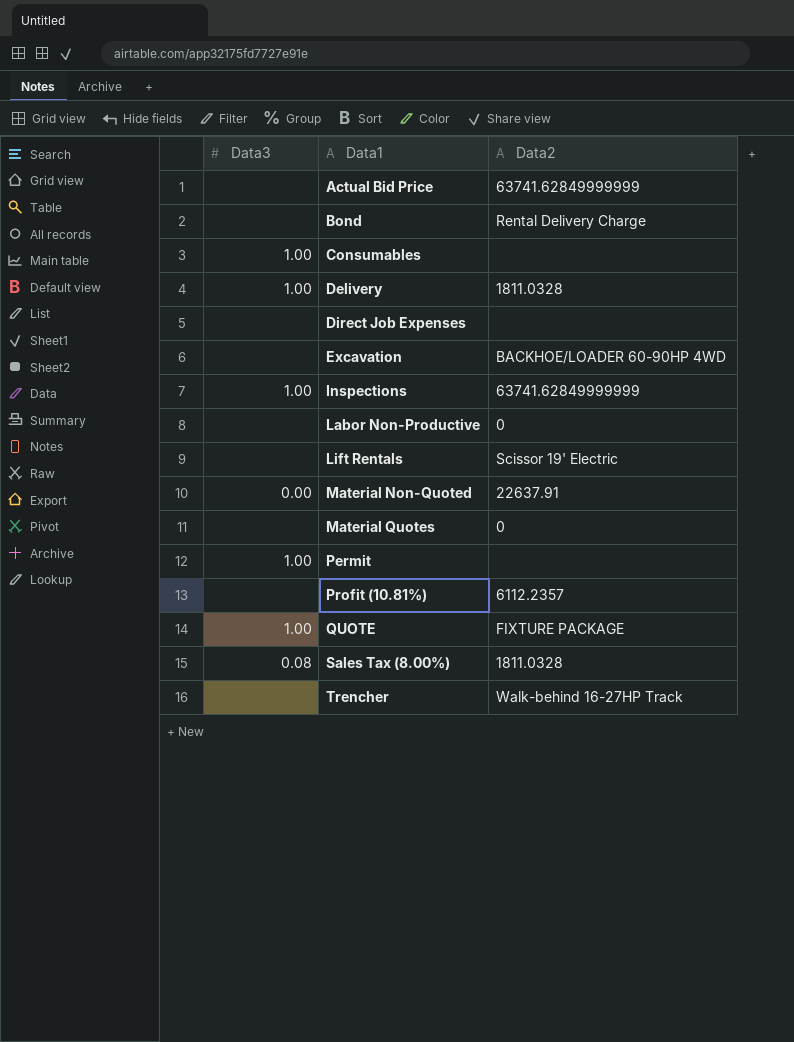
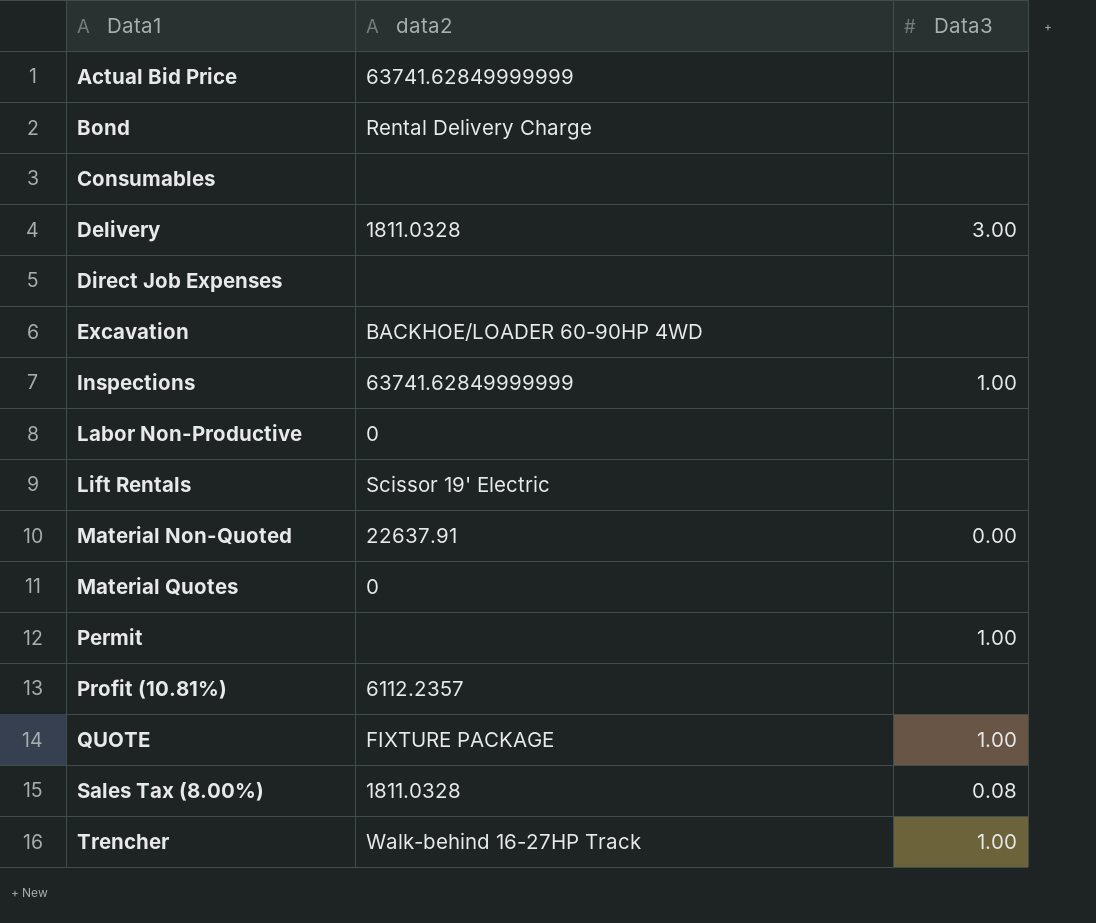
column name: Data2 -> data2
column Data3 | position: 1 -> 3
Consumables | Data3: 1.00 -> none
Delivery | Data3: 1.00 -> 3.00
Trencher | Data3: none -> 1.00

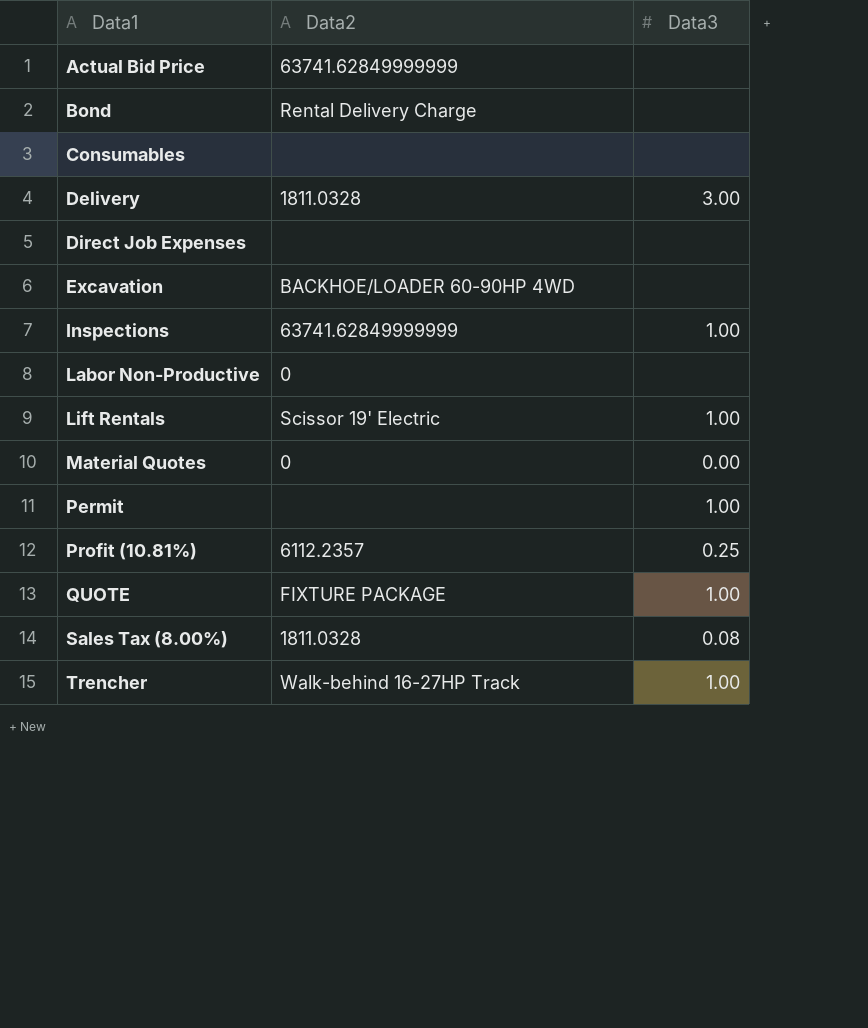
column name: data2 -> Data2
row Material Non-Quoted: 22637.91 | 0.00 -> none
Lift Rentals | Data3: none -> 1.00
Material Quotes | Data3: none -> 0.00
Profit (10.81%) | Data3: none -> 0.25

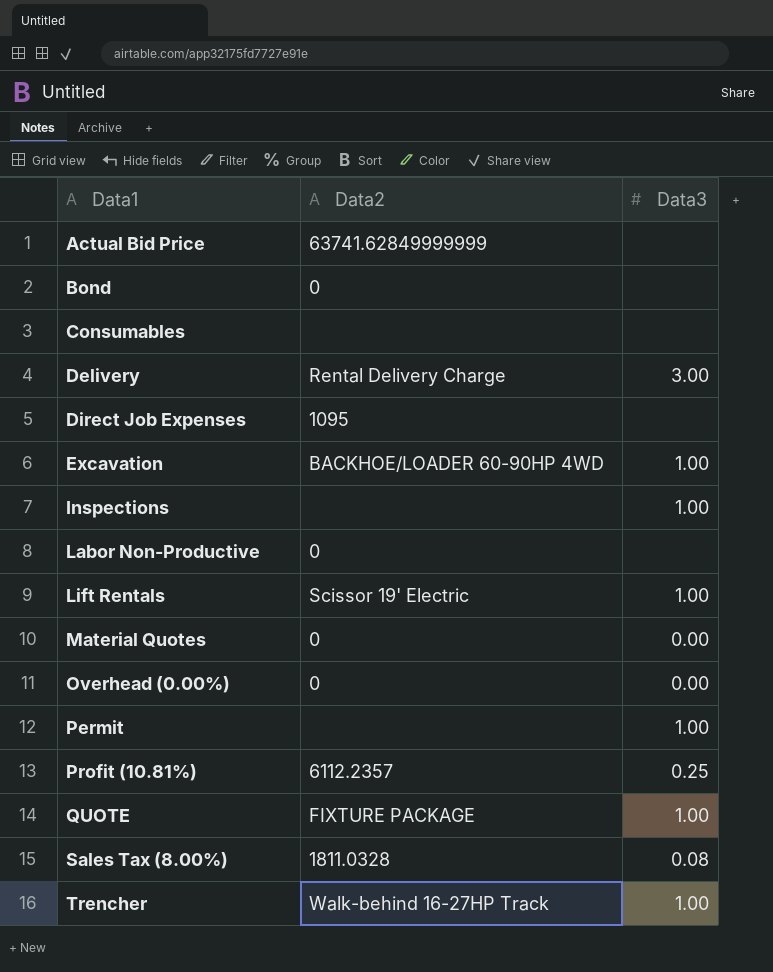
Bond | Data2: Rental Delivery Charge -> 0
Delivery | Data2: 1811.0328 -> Rental Delivery Charge
Direct Job Expenses | Data2: none -> 1095
Excavation | Data3: none -> 1.00
Inspections | Data2: 63741.62849999999 -> none
row Overhead (0.00%): none -> 0 | 0.00

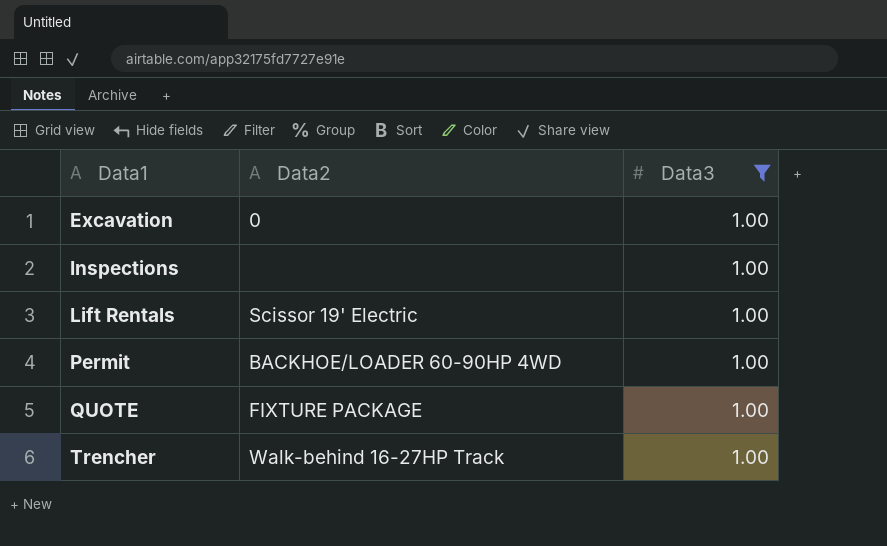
filter: none -> Data3 = 1.00
Excavation | Data2: BACKHOE/LOADER 60-90HP 4WD -> 0
Permit | Data2: none -> BACKHOE/LOADER 60-90HP 4WD

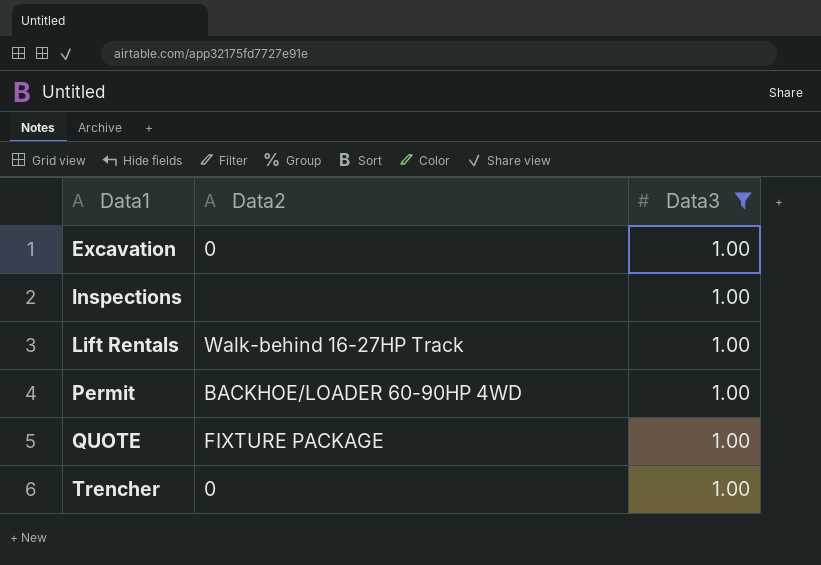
Lift Rentals | Data2: Scissor 19' Electric -> Walk-behind 16-27HP Track
Trencher | Data2: Walk-behind 16-27HP Track -> 0

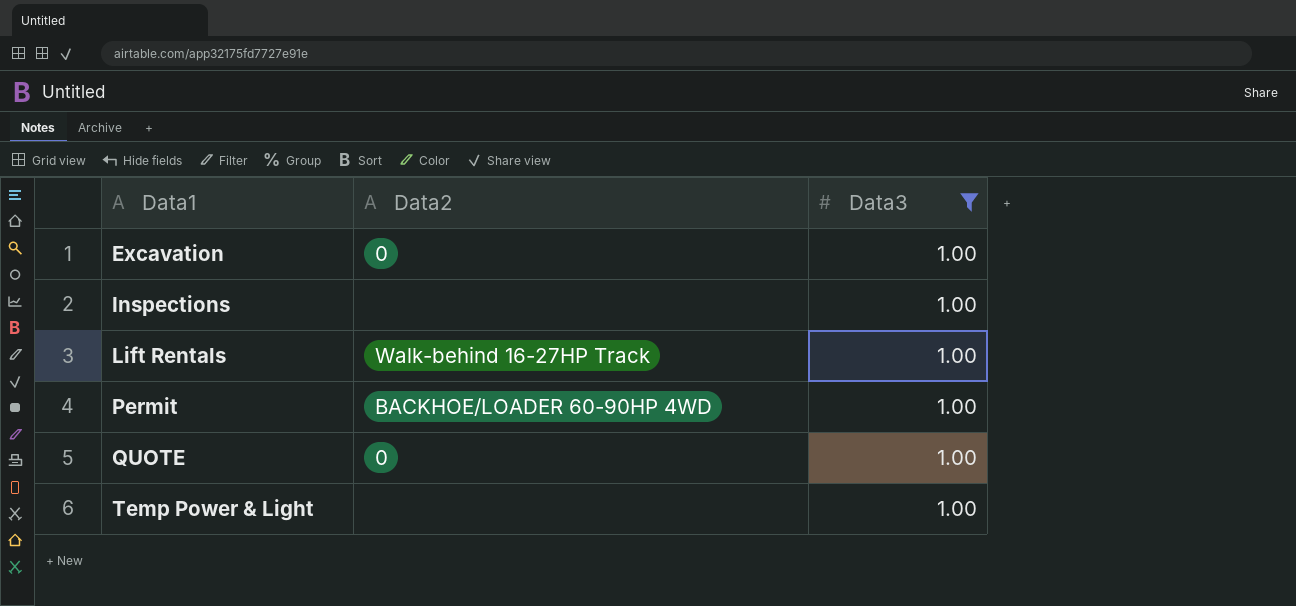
row Trencher: 0 | 1.00 -> none
QUOTE | Data2: FIXTURE PACKAGE -> 0
row Temp Power & Light: none -> none | 1.00

